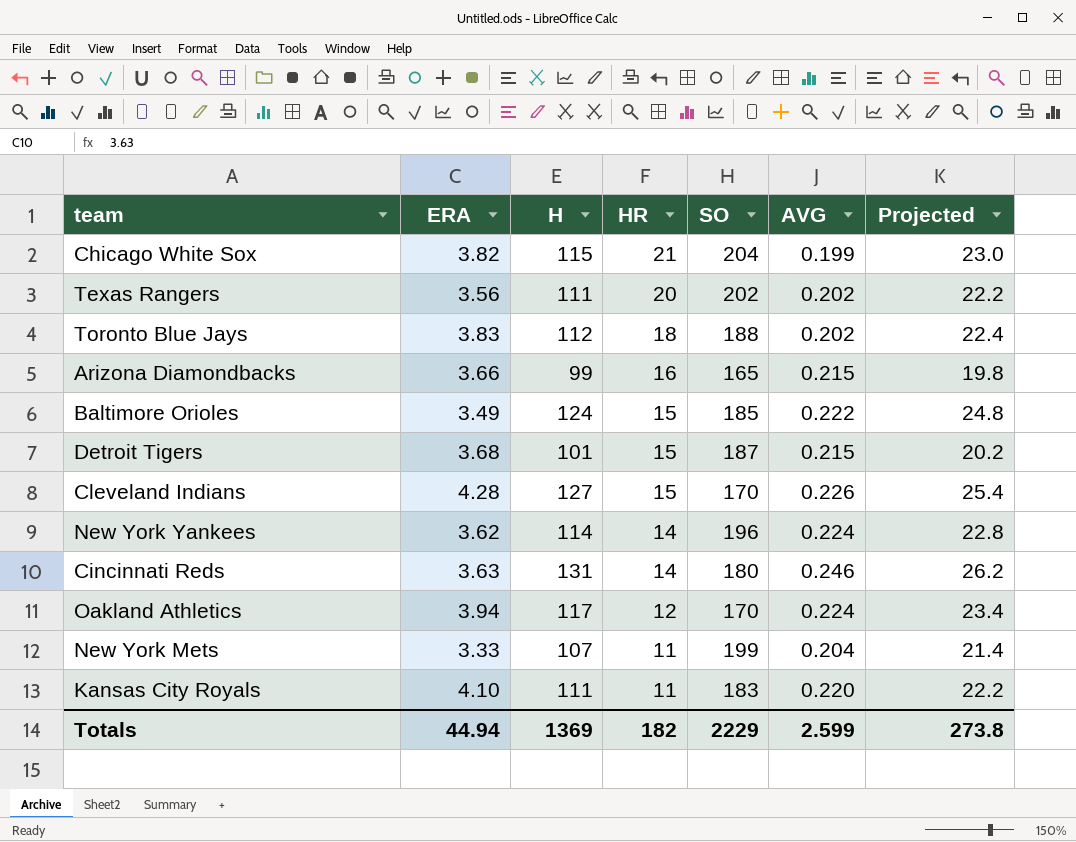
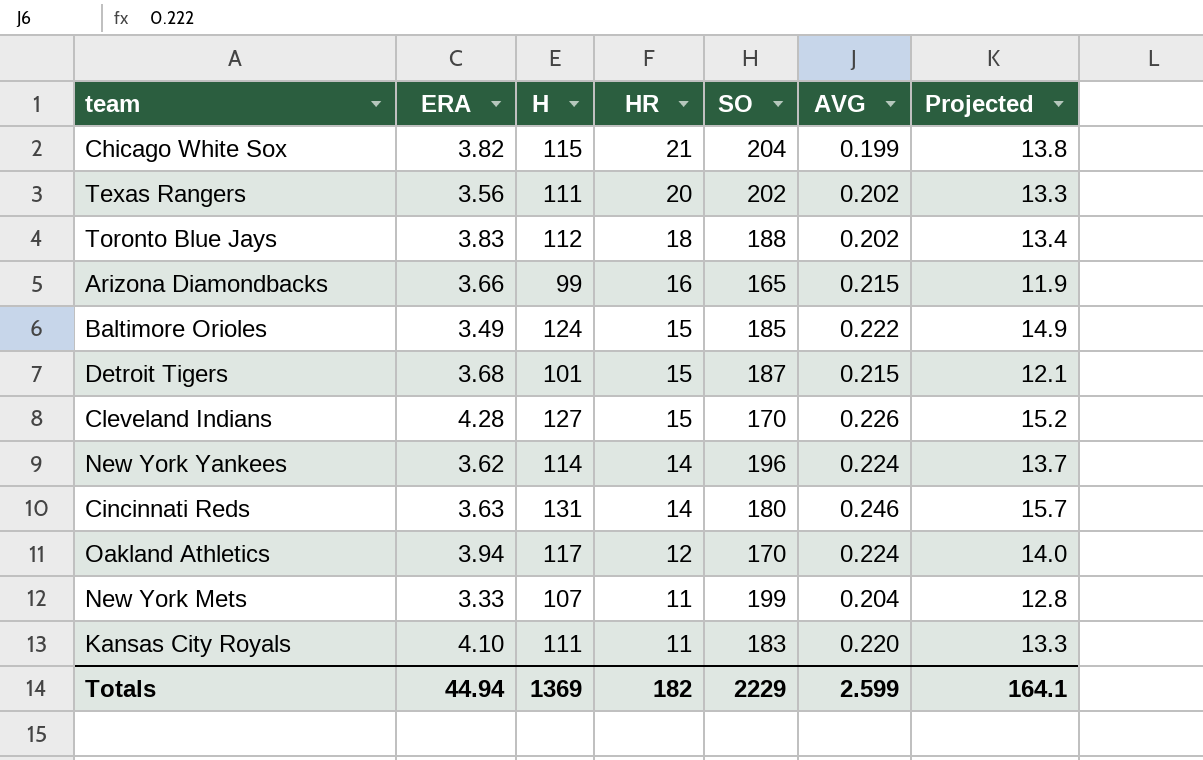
column Projected | formula: [H] * 0.2 -> [H] * 0.12
Totals | Projected: 273.8 -> 164.1

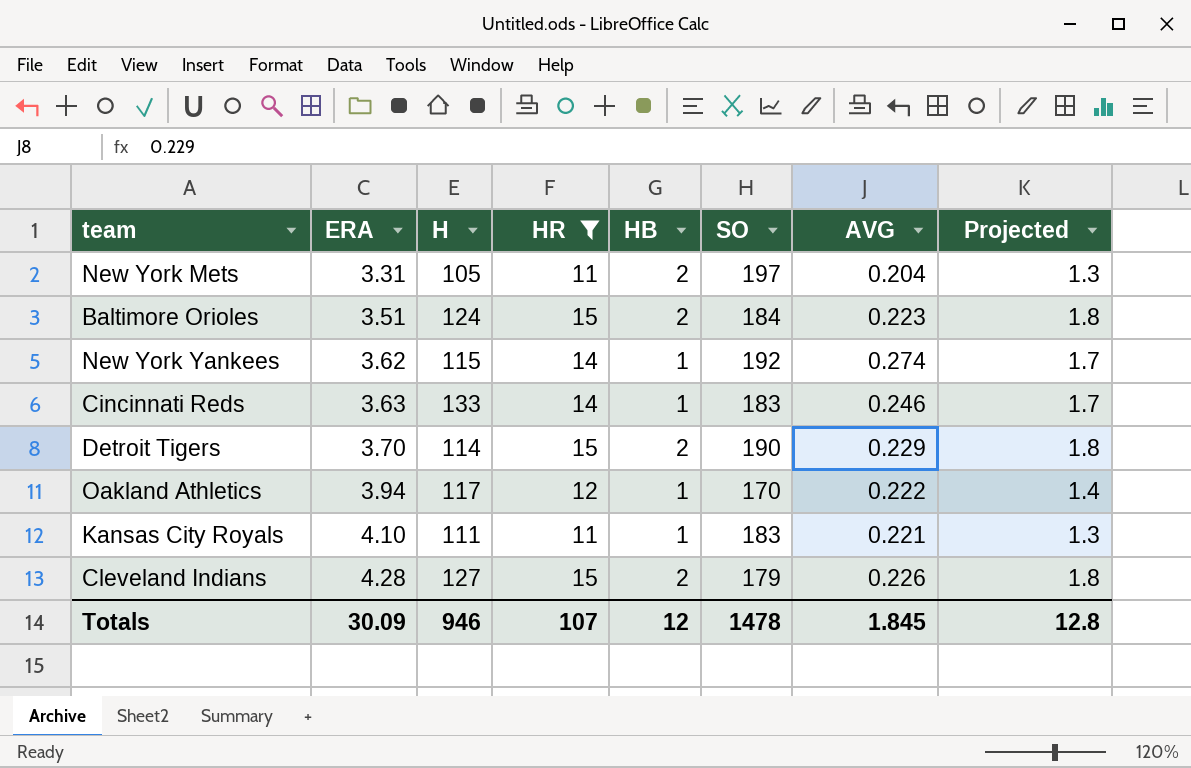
filter: none -> HR <= 15
row order: HR descending -> ERA ascending
column HB | position: none -> 5
column Projected | formula: [H] * 0.12 -> [HR] * 0.12
New York Mets | ERA: 3.33 -> 3.31
New York Mets | H: 107 -> 105
New York Mets | SO: 199 -> 197
Baltimore Orioles | ERA: 3.49 -> 3.51
Baltimore Orioles | SO: 185 -> 184
Baltimore Orioles | AVG: 0.222 -> 0.223
New York Yankees | H: 114 -> 115
New York Yankees | SO: 196 -> 192
New York Yankees | AVG: 0.224 -> 0.274
Cincinnati Reds | H: 131 -> 133
Cincinnati Reds | SO: 180 -> 183
Detroit Tigers | ERA: 3.68 -> 3.70
Detroit Tigers | H: 101 -> 114
Detroit Tigers | SO: 187 -> 190
Detroit Tigers | AVG: 0.215 -> 0.229
Oakland Athletics | AVG: 0.224 -> 0.222
Kansas City Royals | AVG: 0.220 -> 0.221
Cleveland Indians | SO: 170 -> 179
Totals | ERA: 44.94 -> 30.09
Totals | H: 1369 -> 946
Totals | HR: 182 -> 107
Totals | SO: 2229 -> 1478
Totals | AVG: 2.599 -> 1.845
Totals | Projected: 164.1 -> 12.8

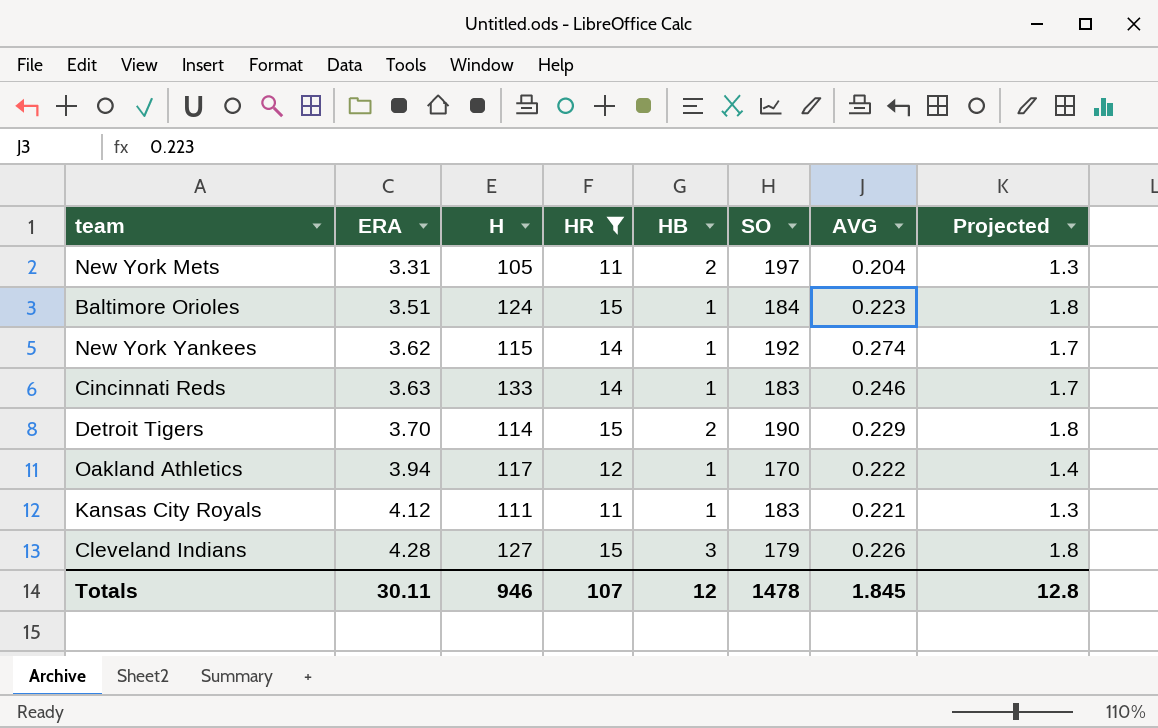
Baltimore Orioles | HB: 2 -> 1
Kansas City Royals | ERA: 4.10 -> 4.12
Cleveland Indians | HB: 2 -> 3
Totals | ERA: 30.09 -> 30.11

